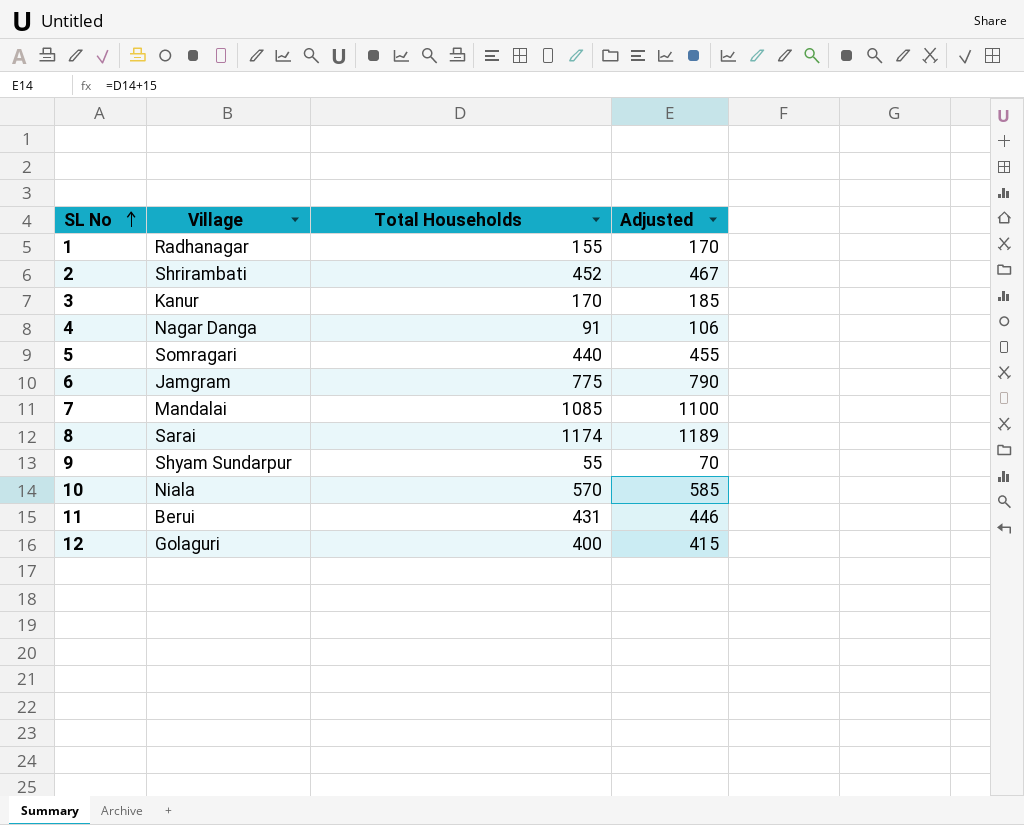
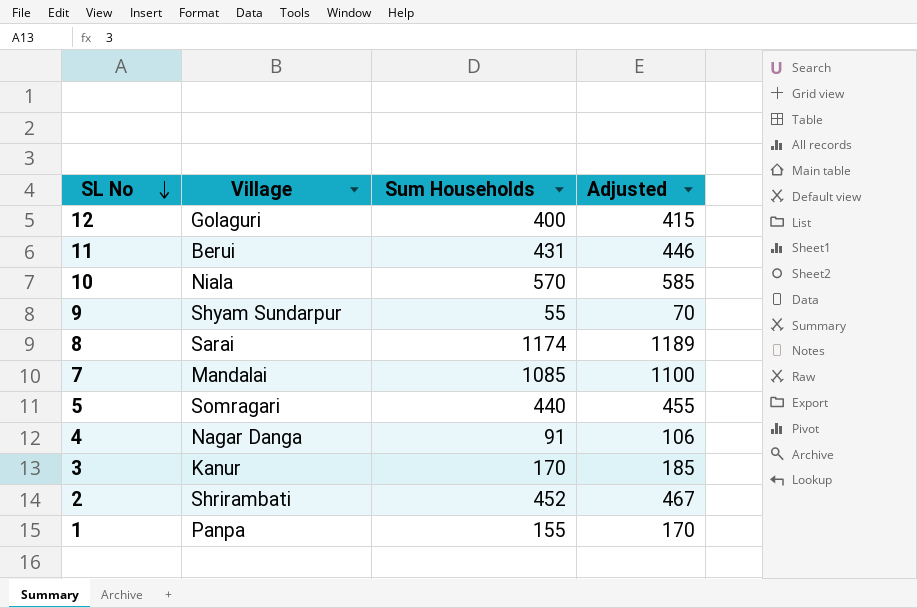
row order: SL No ascending -> SL No descending
column name: Total Households -> Sum Households
row 6: Jamgram | 775 | 790 -> none
1 | Village: Radhanagar -> Panpa

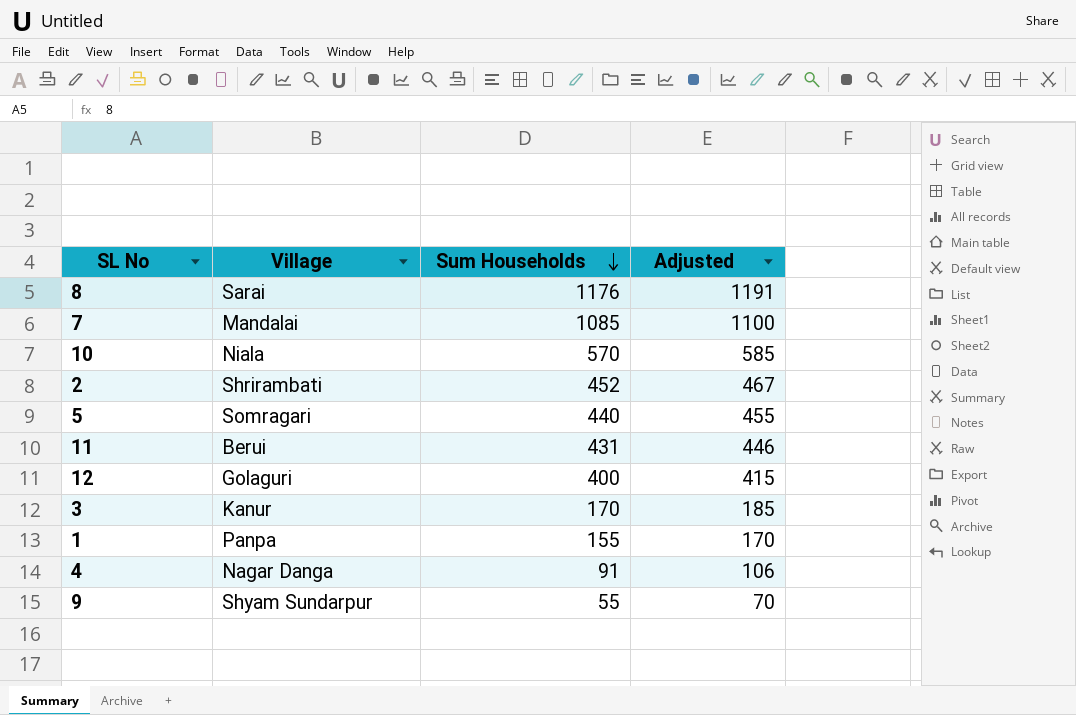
row order: SL No descending -> Sum Households descending
8 | Sum Households: 1174 -> 1176
8 | Adjusted: 1189 -> 1191

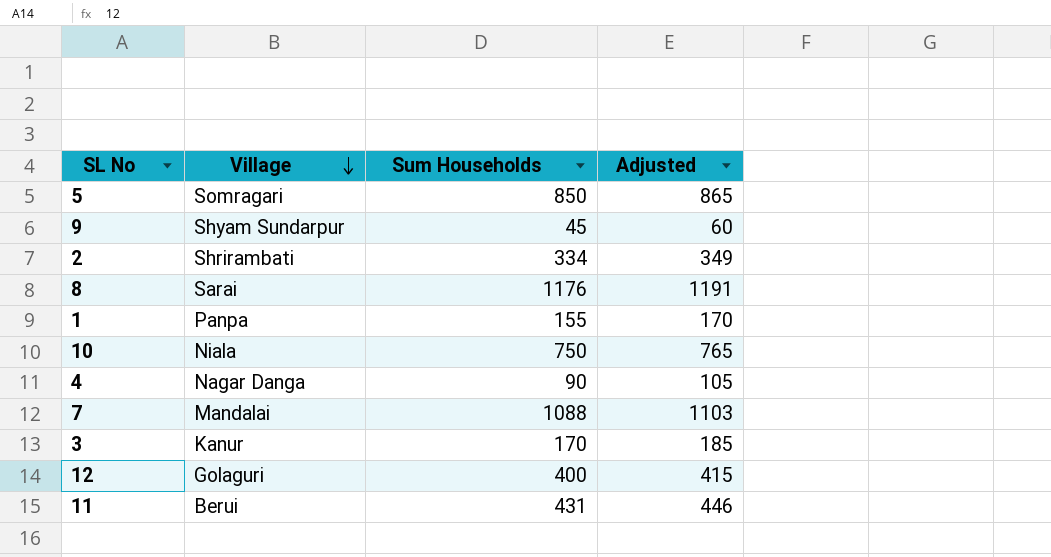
row order: Sum Households descending -> Village descending
5 | Sum Households: 440 -> 850
5 | Adjusted: 455 -> 865
9 | Sum Households: 55 -> 45
9 | Adjusted: 70 -> 60
2 | Sum Households: 452 -> 334
2 | Adjusted: 467 -> 349
10 | Sum Households: 570 -> 750
10 | Adjusted: 585 -> 765
4 | Sum Households: 91 -> 90
4 | Adjusted: 106 -> 105
7 | Sum Households: 1085 -> 1088
7 | Adjusted: 1100 -> 1103

